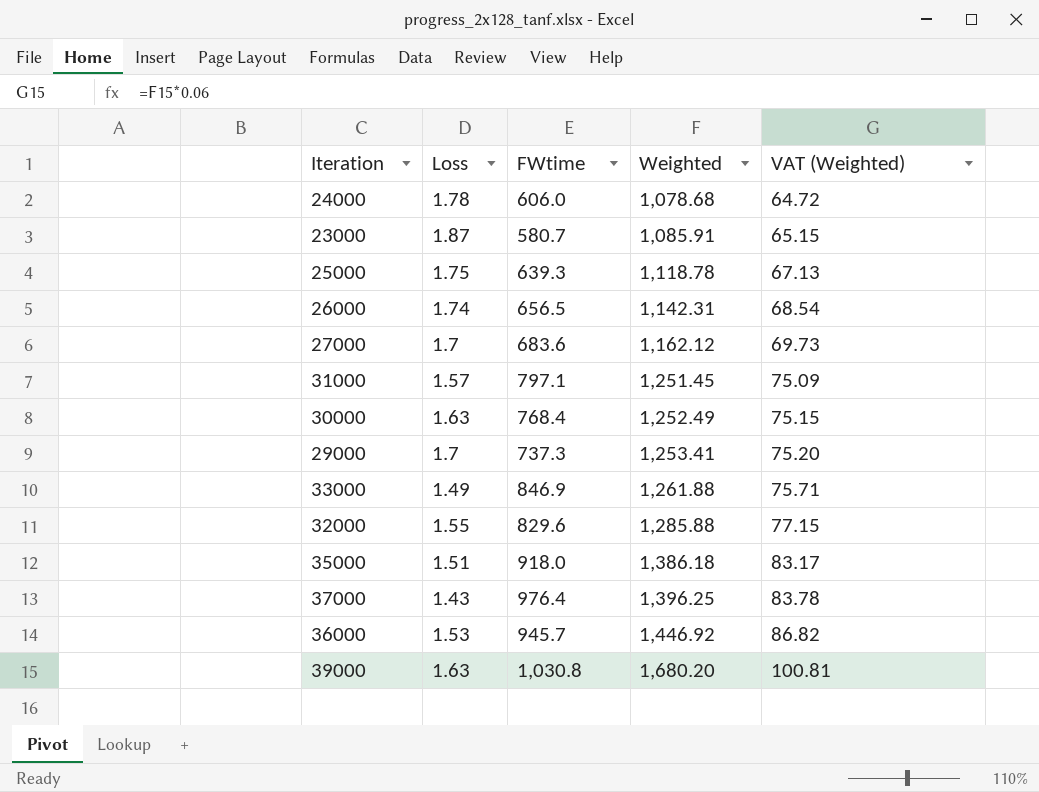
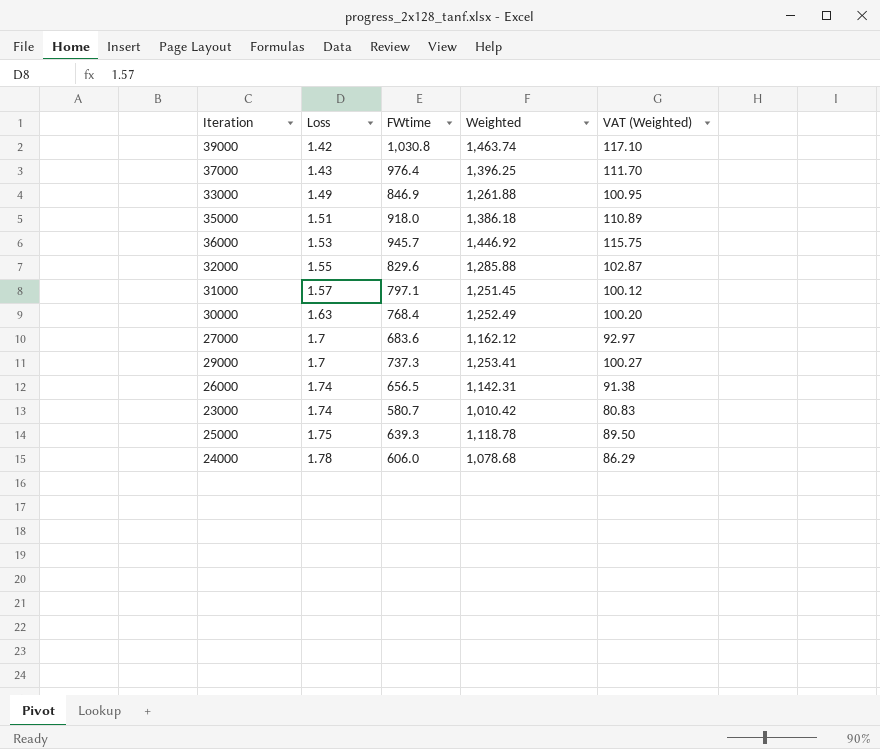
row order: Weighted ascending -> Loss ascending
column VAT (Weighted) | formula: [Weighted] * 0.06 -> [Weighted] * 0.08
39000 | Loss: 1.63 -> 1.42
39000 | Weighted: 1,680.20 -> 1,463.74
23000 | Loss: 1.87 -> 1.74
23000 | Weighted: 1,085.91 -> 1,010.42

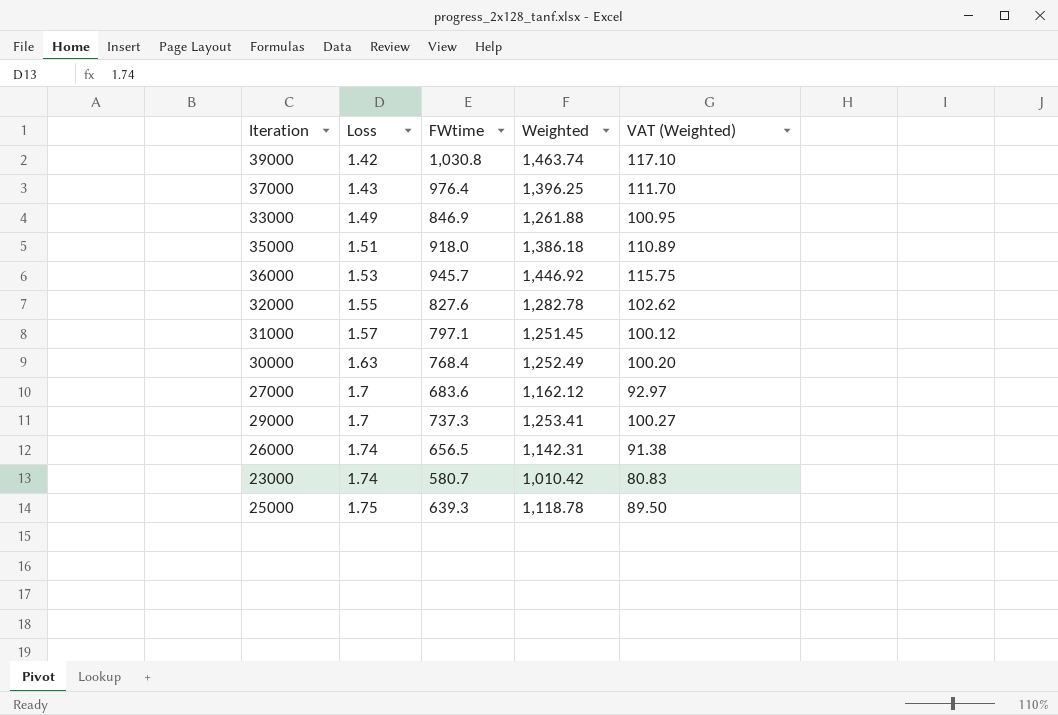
row 24000: 1.78 | 606.0 | 1,078.68 | 86.29 -> none
32000 | FWtime: 829.6 -> 827.6
32000 | Weighted: 1,285.88 -> 1,282.78
32000 | VAT (Weighted): 102.87 -> 102.62

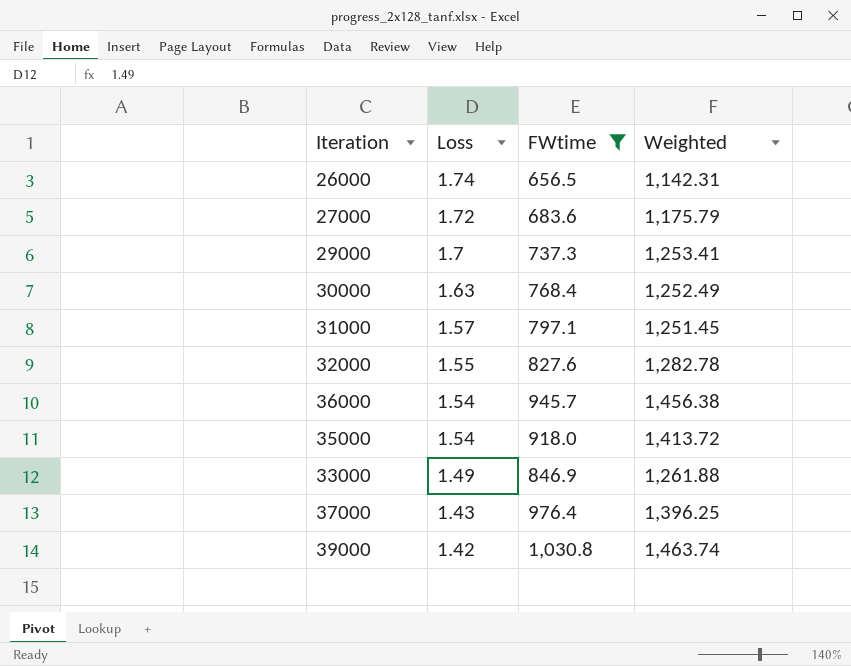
filter: none -> FWtime >= 656.5
row order: Loss ascending -> Loss descending
column VAT (Weighted) | formula: [Weighted] * 0.08 -> none
27000 | Loss: 1.7 -> 1.72
27000 | Weighted: 1,162.12 -> 1,175.79
36000 | Loss: 1.53 -> 1.54
36000 | Weighted: 1,446.92 -> 1,456.38
35000 | Loss: 1.51 -> 1.54
35000 | Weighted: 1,386.18 -> 1,413.72

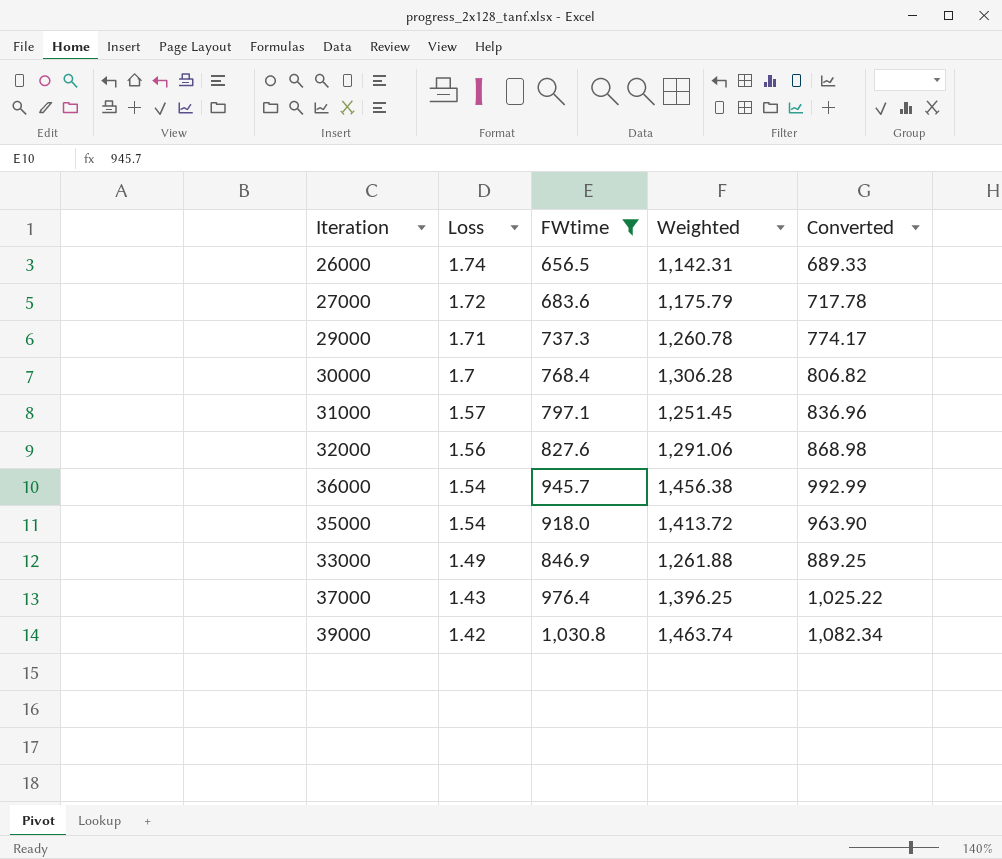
column Converted | formula: none -> [FWtime] * 1.05
29000 | Loss: 1.7 -> 1.71
29000 | Weighted: 1,253.41 -> 1,260.78
30000 | Loss: 1.63 -> 1.7
30000 | Weighted: 1,252.49 -> 1,306.28
32000 | Loss: 1.55 -> 1.56
32000 | Weighted: 1,282.78 -> 1,291.06

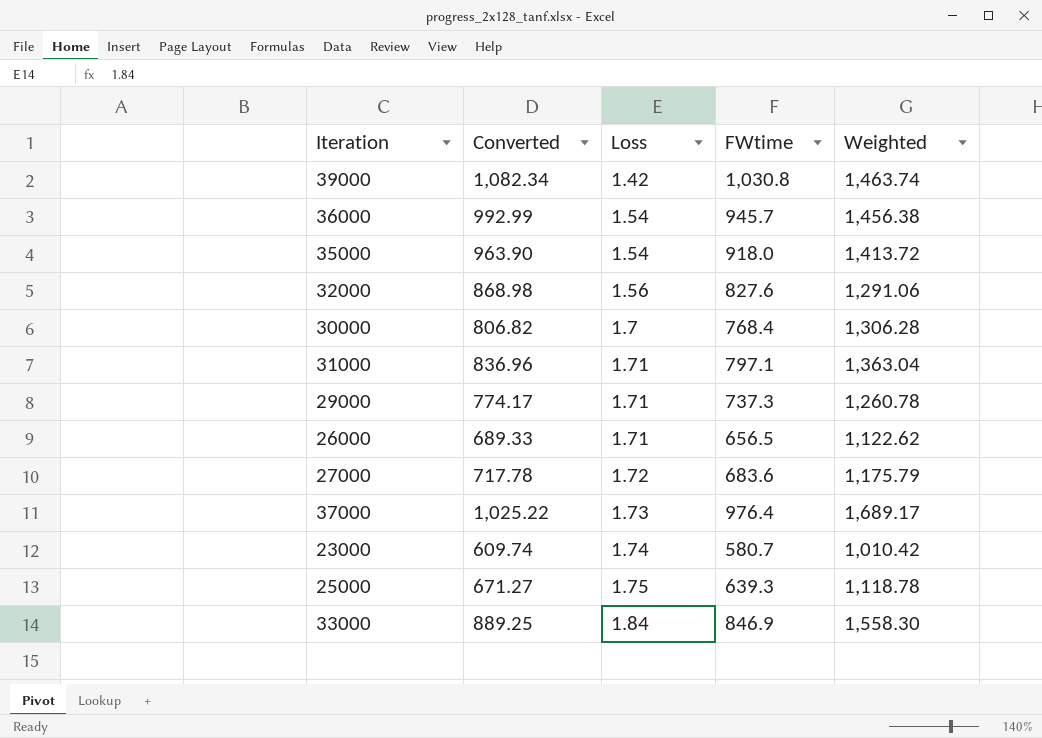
filter: FWtime >= 656.5 -> none
row order: Loss descending -> Loss ascending
column Converted | position: 5 -> 2
31000 | Loss: 1.57 -> 1.71
31000 | Weighted: 1,251.45 -> 1,363.04
26000 | Loss: 1.74 -> 1.71
26000 | Weighted: 1,142.31 -> 1,122.62
37000 | Loss: 1.43 -> 1.73
37000 | Weighted: 1,396.25 -> 1,689.17
33000 | Loss: 1.49 -> 1.84
33000 | Weighted: 1,261.88 -> 1,558.30

